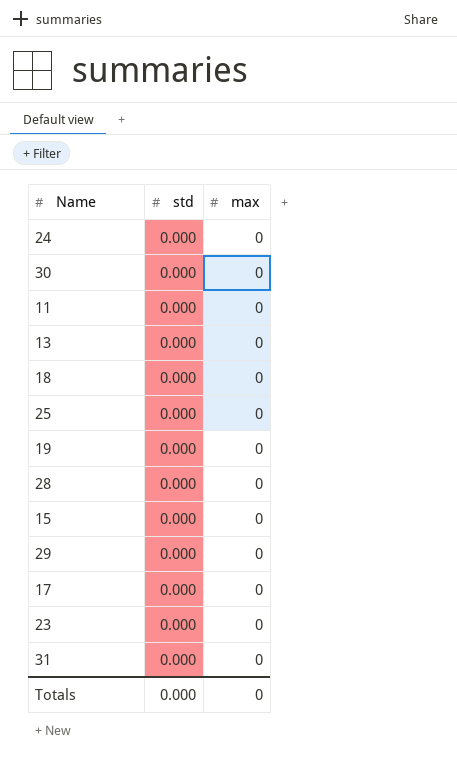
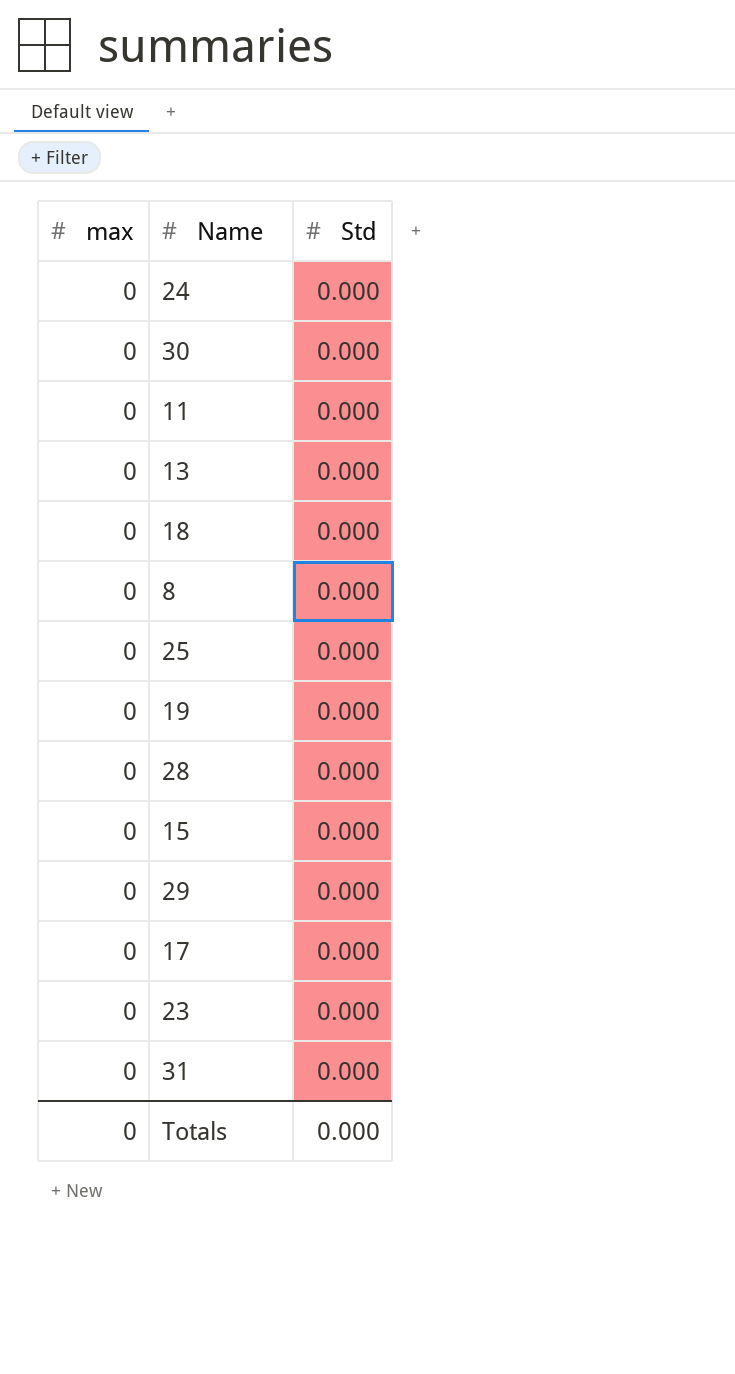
column max | position: 3 -> 1
column name: std -> Std
row 8: none -> 0 | 0.000

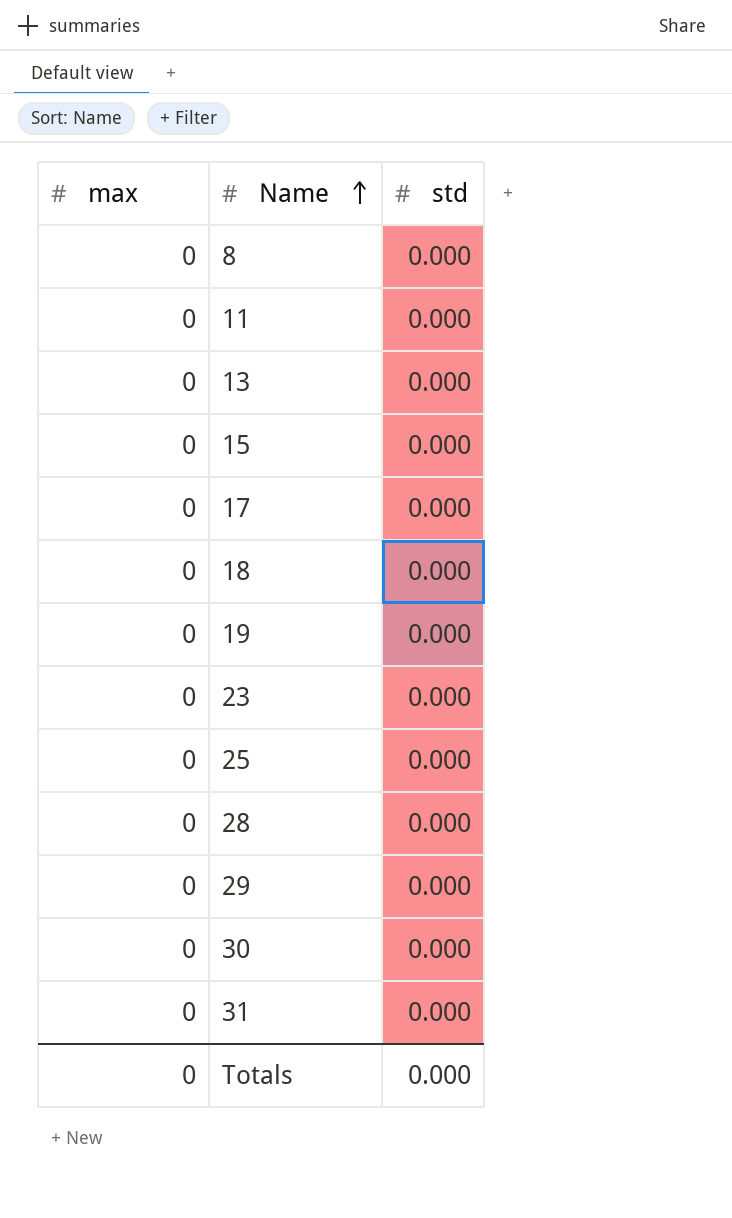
row order: none -> Name ascending
column name: Std -> std
row 24: 0 | 0.000 -> none

